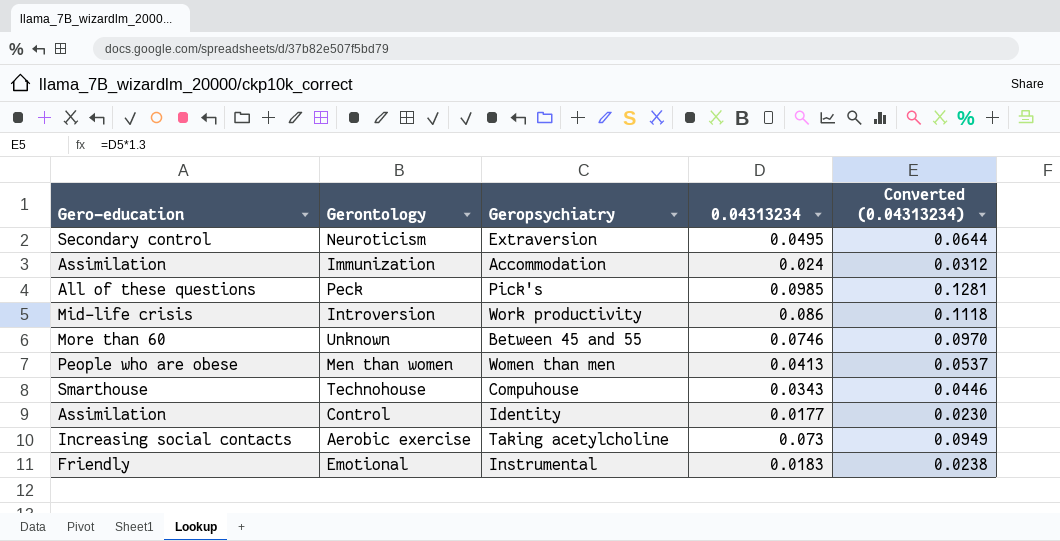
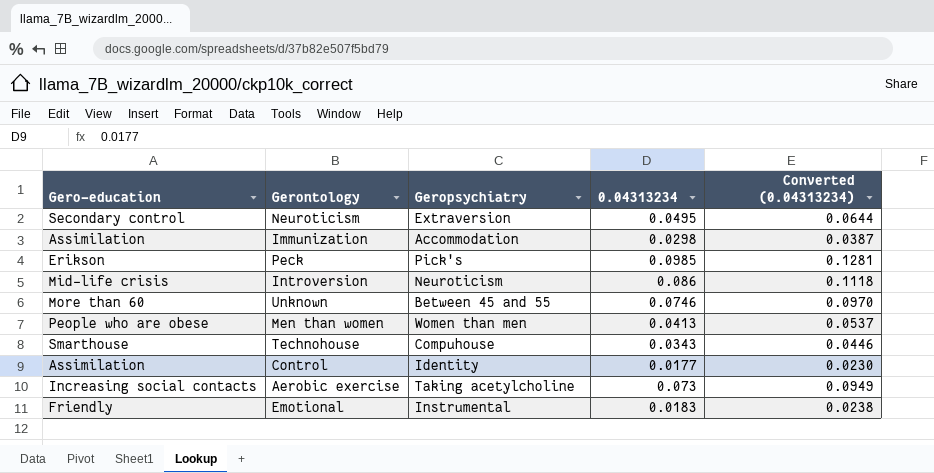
Immunization | 0.04313234: 0.024 -> 0.0298
Immunization | Converted (0.04313234): 0.0312 -> 0.0387
Peck | Gero-education: All of these questions -> Erikson
Introversion | Geropsychiatry: Work productivity -> Neuroticism

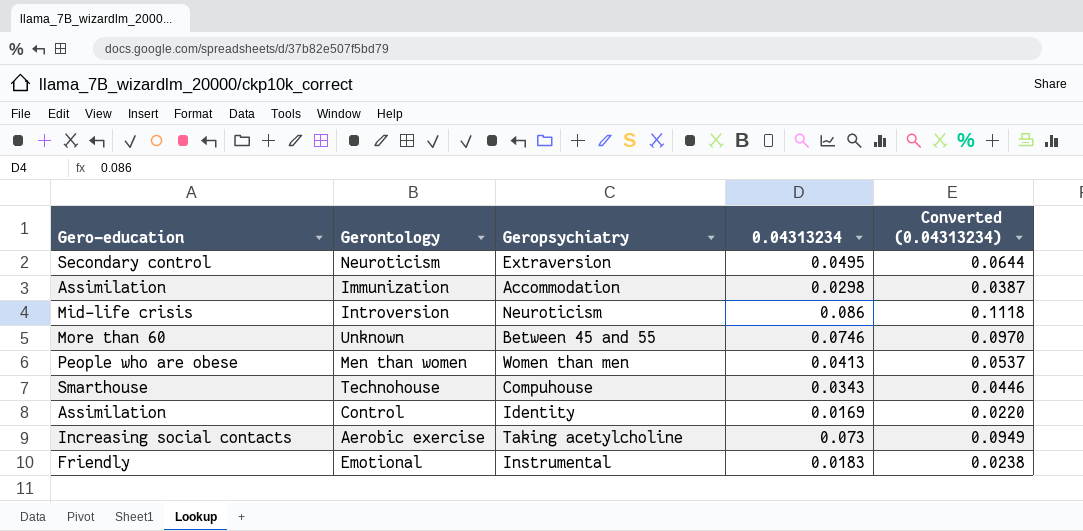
row Peck: Erikson | Pick's | 0.0985 | 0.1281 -> none
Control | 0.04313234: 0.0177 -> 0.0169
Control | Converted (0.04313234): 0.0230 -> 0.0220

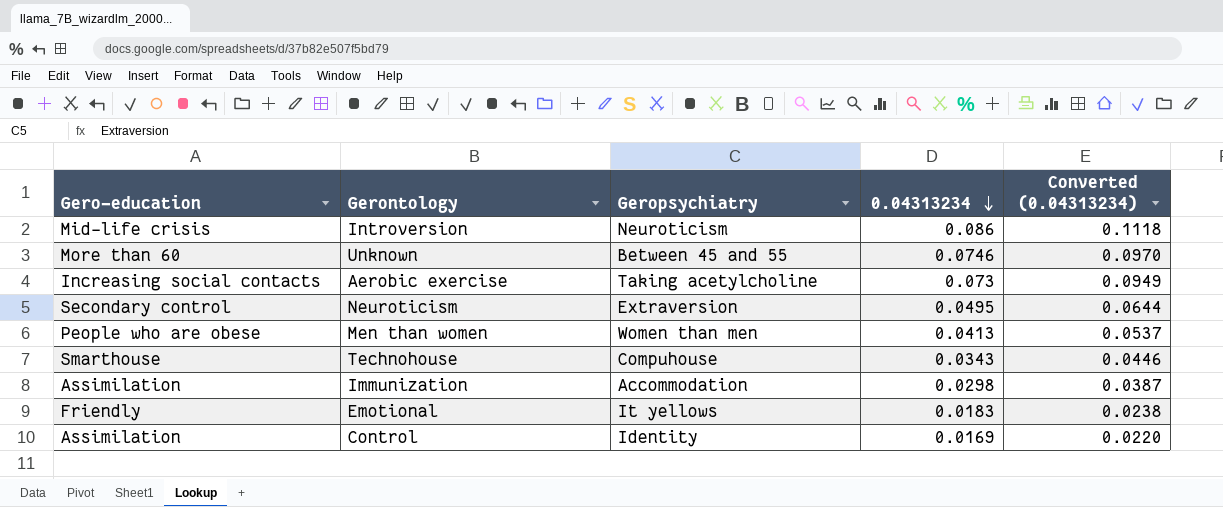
row order: none -> 0.04313234 descending
Emotional | Geropsychiatry: Instrumental -> It yellows

